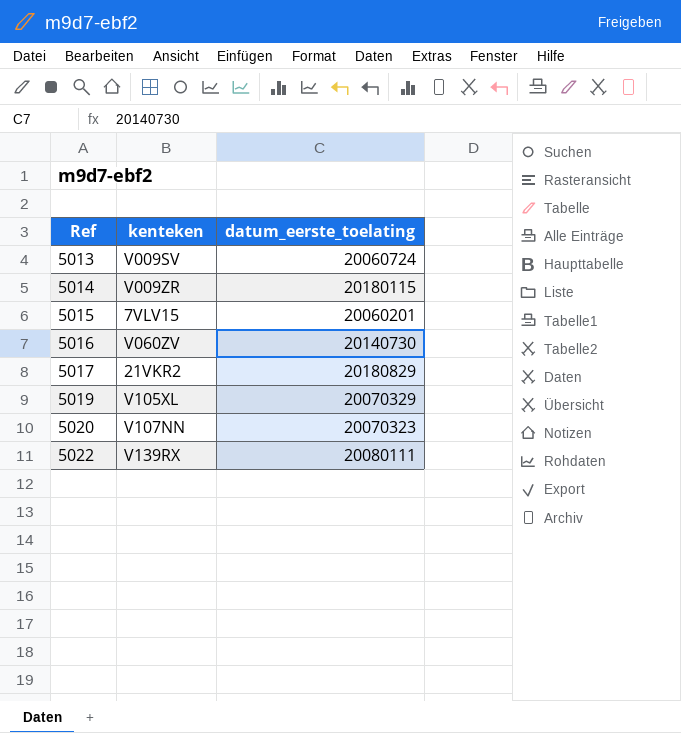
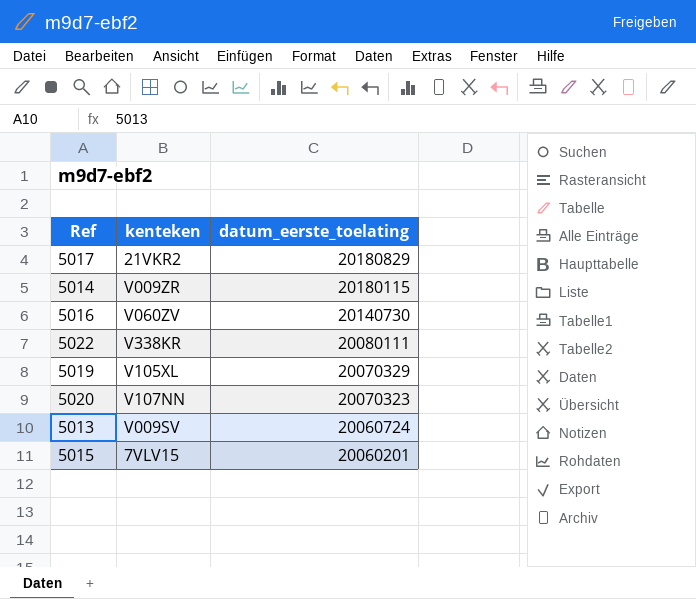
row order: Ref ascending -> datum_eerste_toelating descending
5022 | kenteken: V139RX -> V338KR

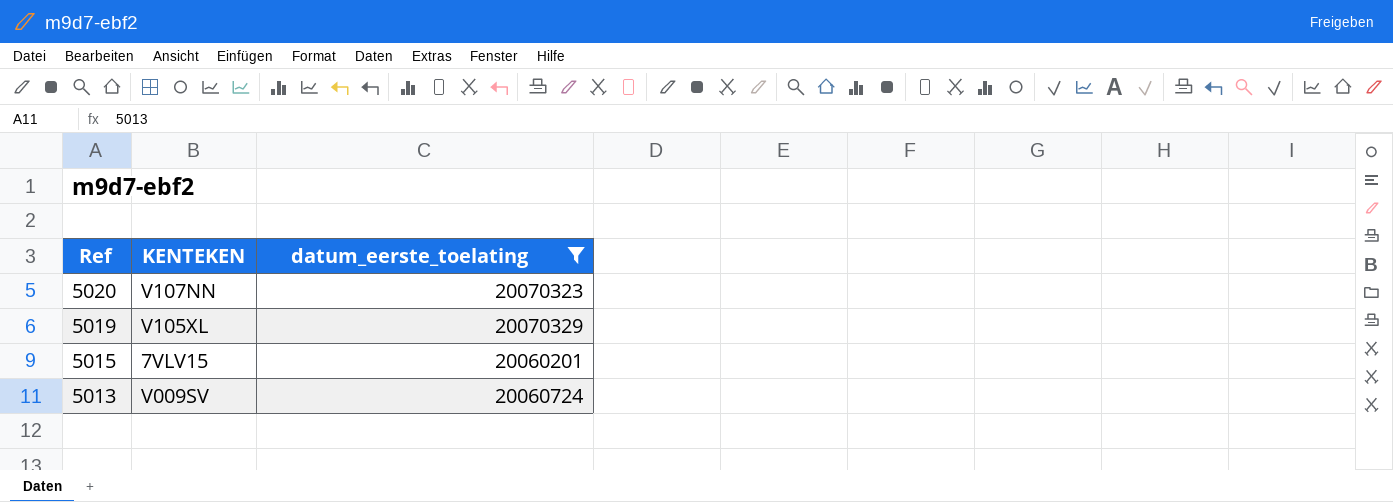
filter: none -> datum_eerste_toelating <= 20070329
row order: datum_eerste_toelating descending -> Ref descending
column name: kenteken -> KENTEKEN

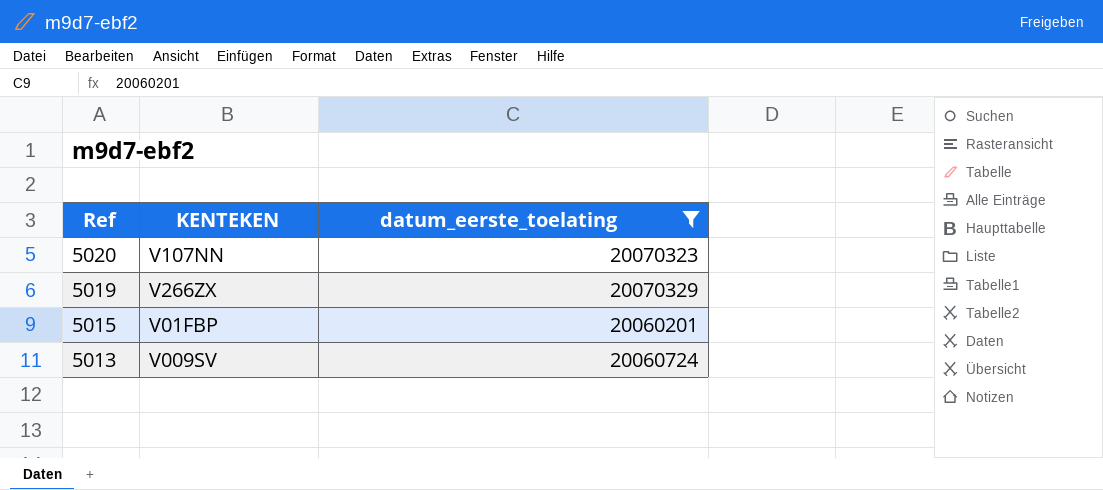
5019 | KENTEKEN: V105XL -> V266ZX
5015 | KENTEKEN: 7VLV15 -> V01FBP

